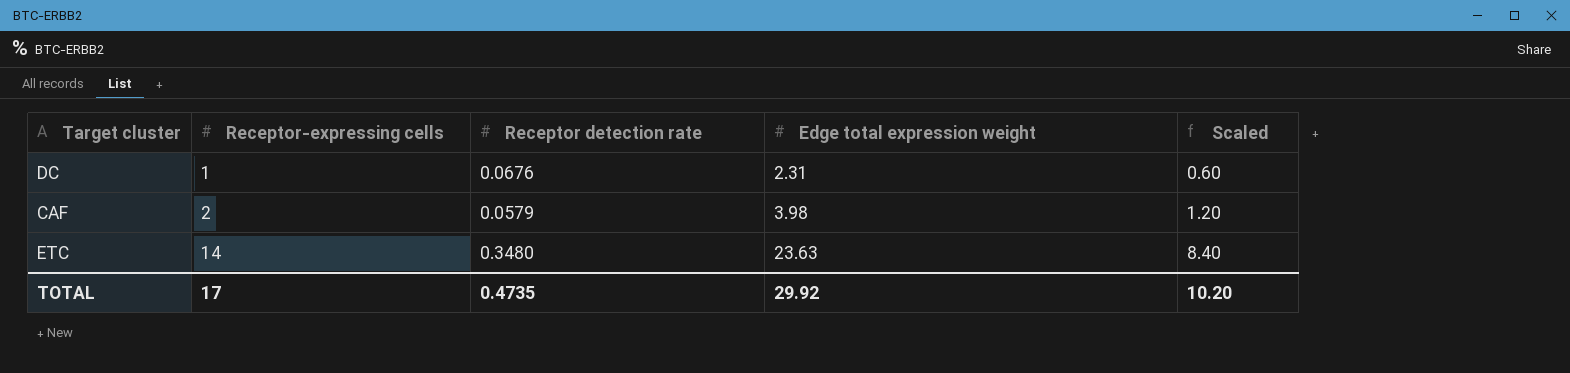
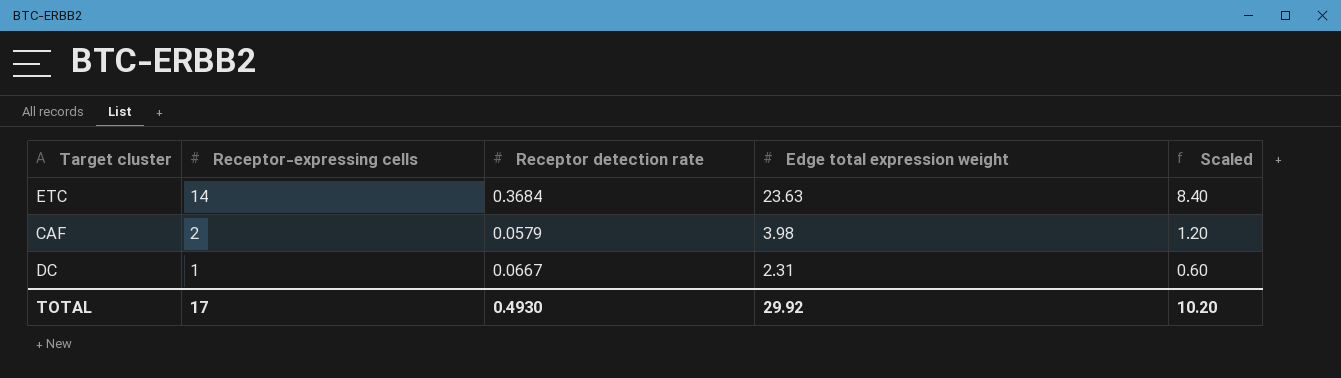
row order: Receptor-expressing cells ascending -> Receptor-expressing cells descending
ETC | Receptor detection rate: 0.3480 -> 0.3684
DC | Receptor detection rate: 0.0676 -> 0.0667
TOTAL | Receptor detection rate: 0.4735 -> 0.4930

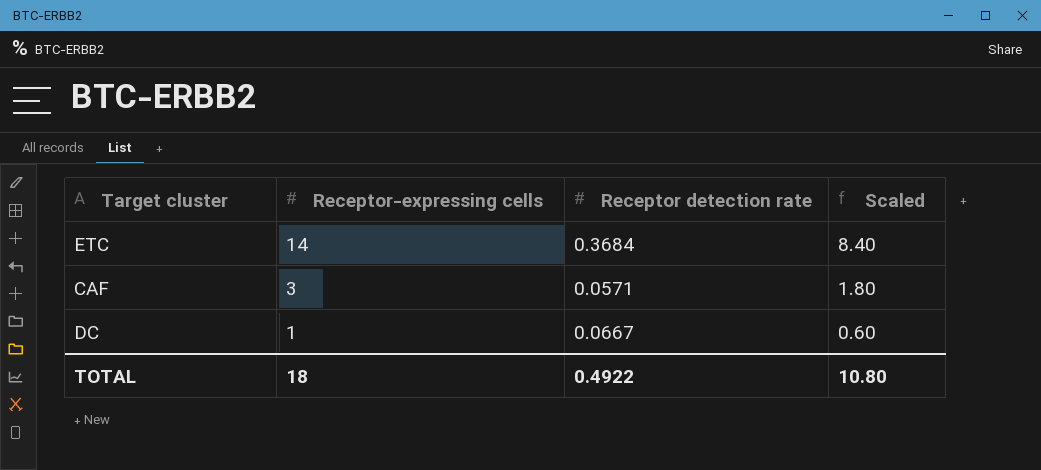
column Edge total expression weight | position: 4 -> none
CAF | Receptor-expressing cells: 2 -> 3
CAF | Receptor detection rate: 0.0579 -> 0.0571
CAF | Scaled: 1.20 -> 1.80
TOTAL | Receptor-expressing cells: 17 -> 18
TOTAL | Receptor detection rate: 0.4930 -> 0.4922
TOTAL | Scaled: 10.20 -> 10.80

